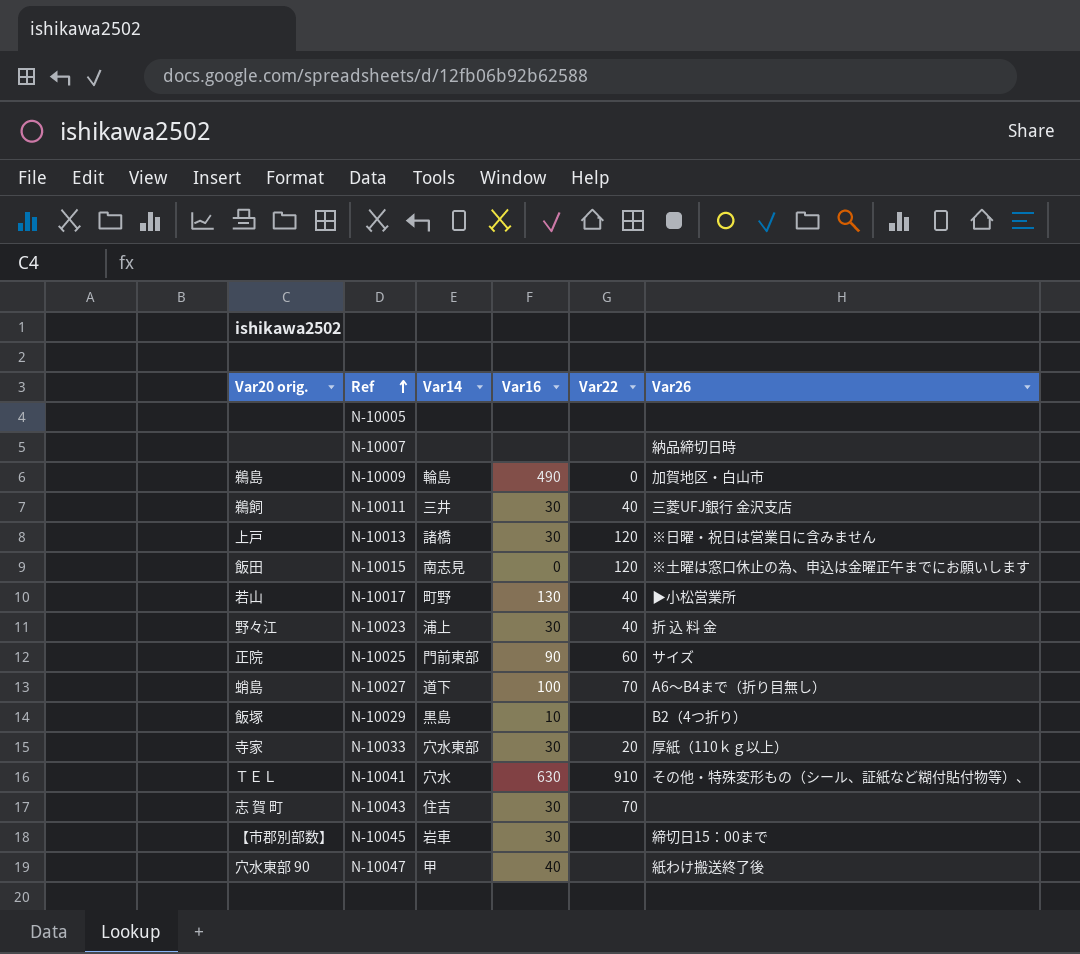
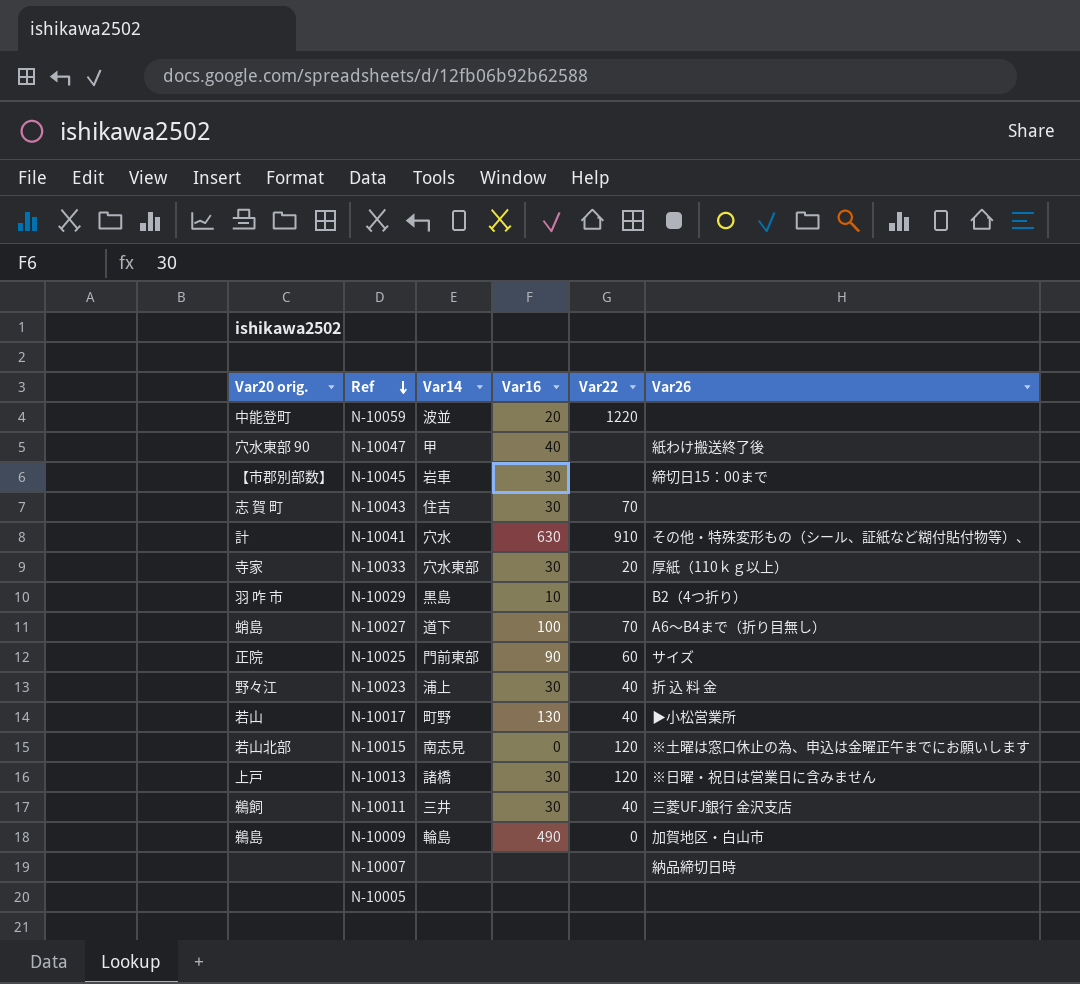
row order: Ref ascending -> Ref descending
row N-10059: none -> 中能登町 | 波並 | 20 | 1220 | none
N-10041 | Var20 orig.: ＴＥＬ -> 計
N-10029 | Var20 orig.: 飯塚 -> 羽 咋 市
N-10015 | Var20 orig.: 飯田 -> 若山北部

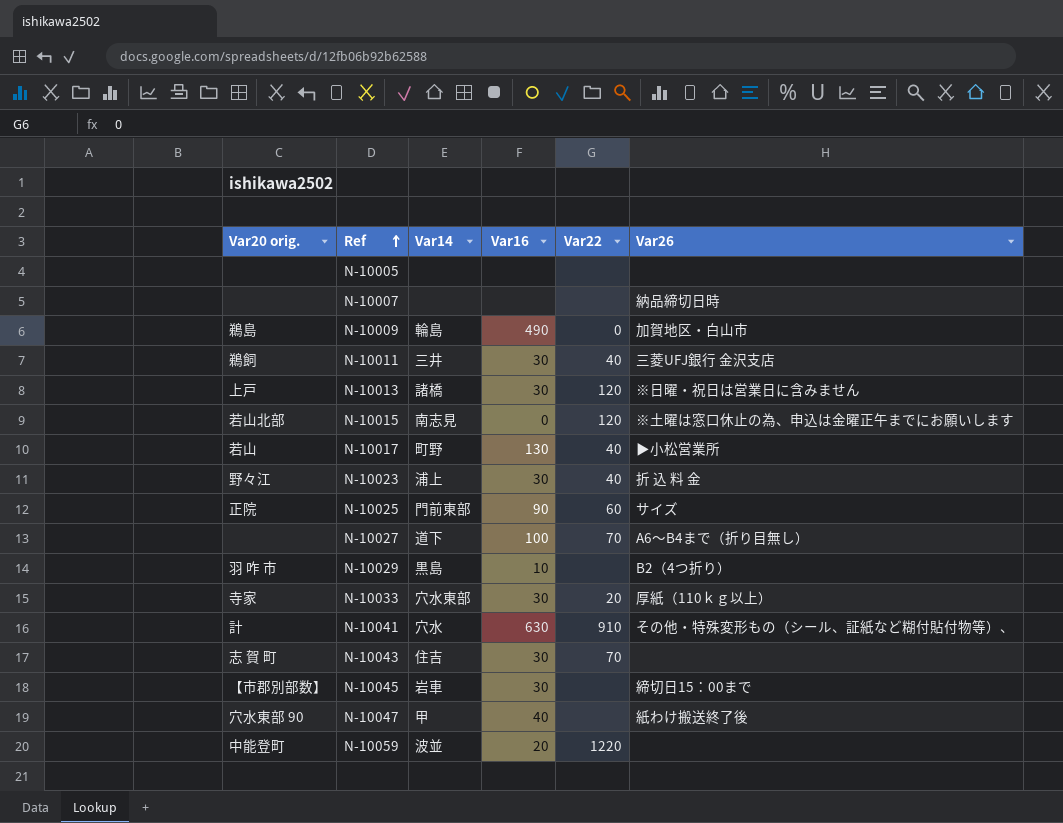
row order: Ref descending -> Ref ascending
N-10027 | Var20 orig.: 蛸島 -> none

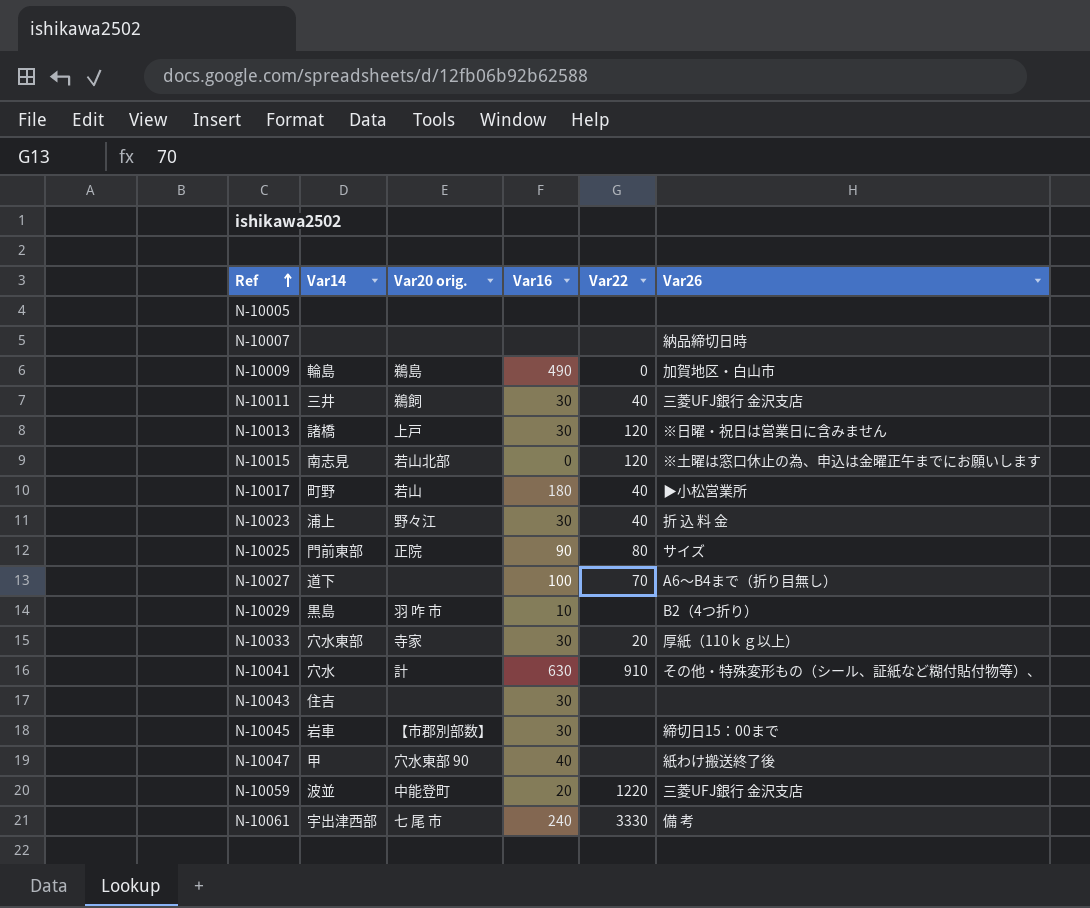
column Var20 orig. | position: 1 -> 3
N-10017 | Var16: 130 -> 180
N-10025 | Var22: 60 -> 80
N-10043 | Var20 orig.: 志 賀 町 -> none
N-10043 | Var22: 70 -> none
N-10059 | Var26: none -> 三菱UFJ銀行 金沢支店
row N-10061: none -> 宇出津西部 | 七 尾 市 | 240 | 3330 | 備 考

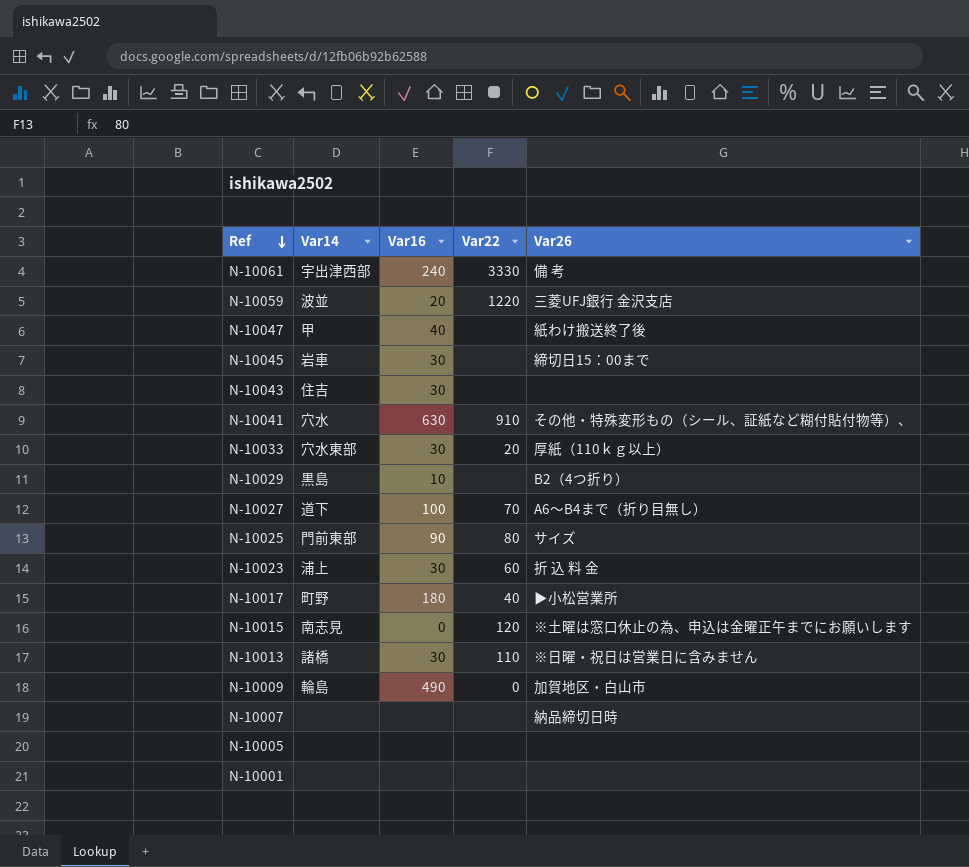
row order: Ref ascending -> Ref descending
column Var20 orig. | position: 3 -> none
row N-10011: 三井 | 鵜飼 | 30 | 40 | 三菱UFJ銀行 金沢支店 -> none
N-10023 | Var22: 40 -> 60
N-10013 | Var22: 120 -> 110
row N-10001: none -> none | none | none | none

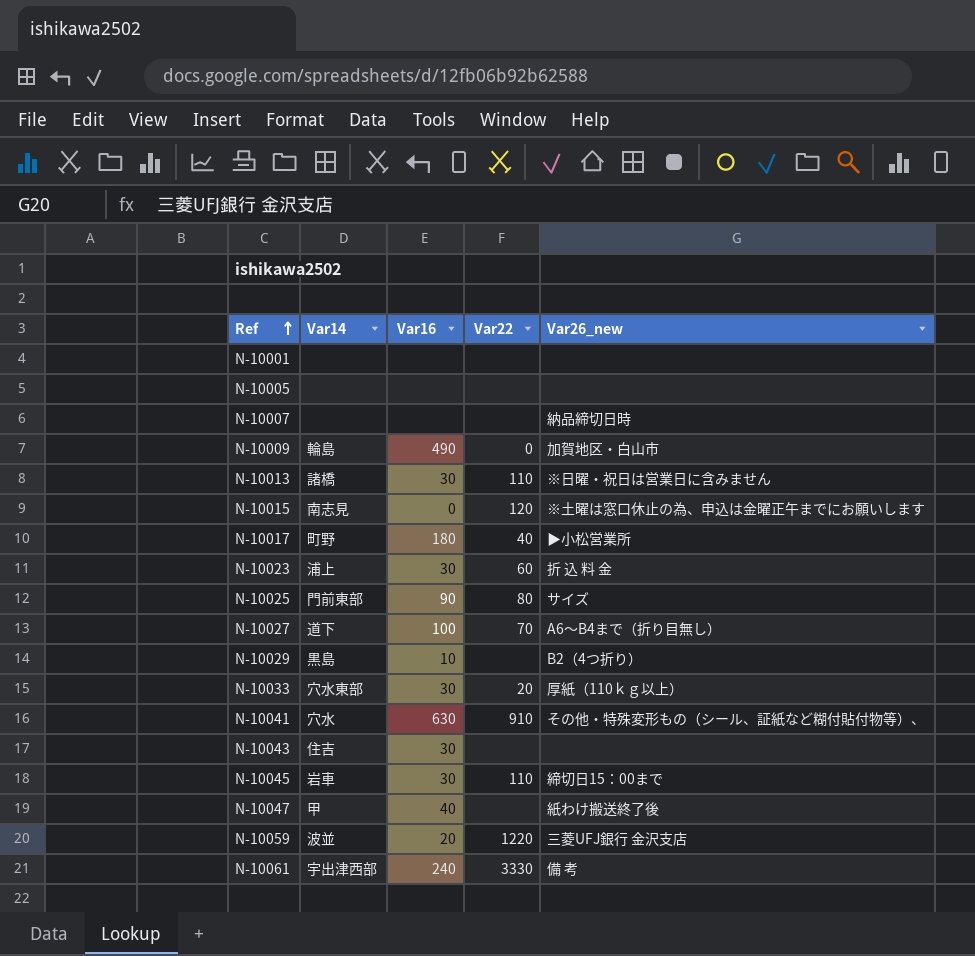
row order: Ref descending -> Ref ascending
column name: Var26 -> Var26_new
N-10045 | Var22: none -> 110

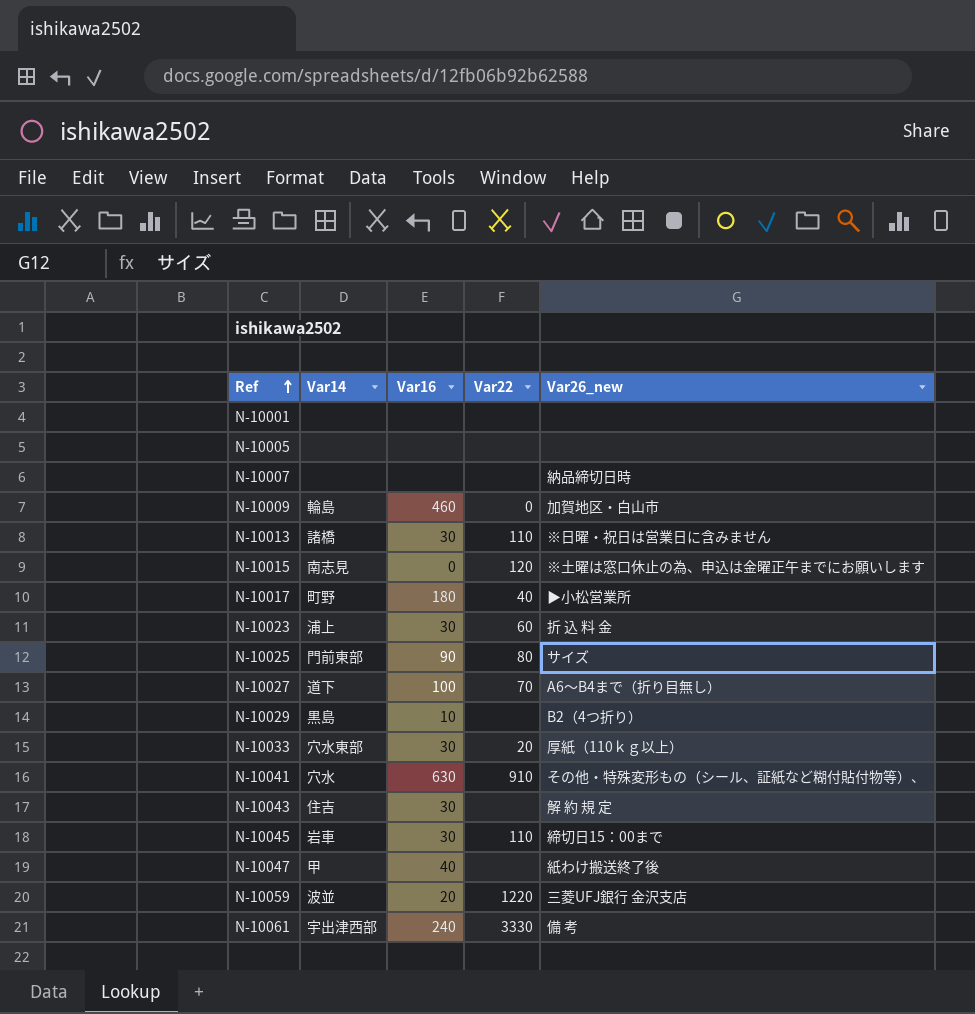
N-10009 | Var16: 490 -> 460
N-10043 | Var26_new: none -> 解 約 規 定

